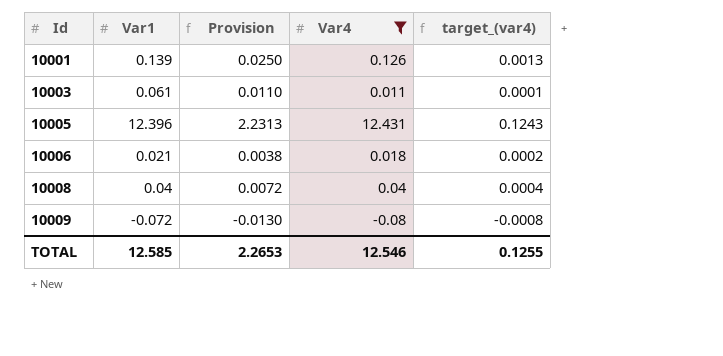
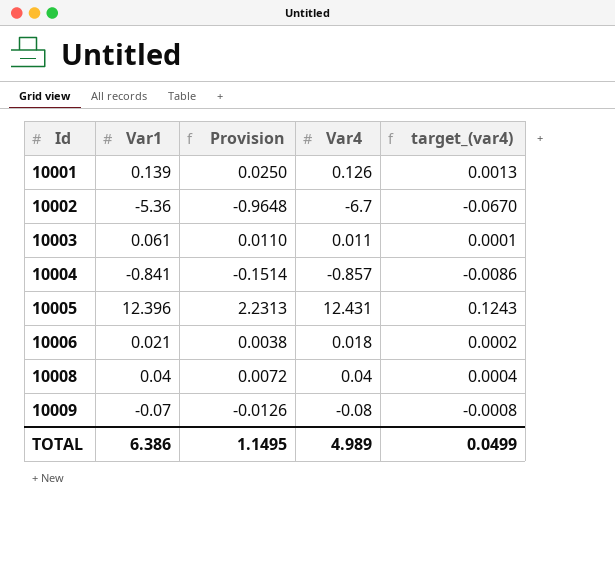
filter: Var4 >= -0.08 -> none
10009 | Var1: -0.072 -> -0.07
10009 | Provision: -0.0130 -> -0.0126
TOTAL | Var1: 12.585 -> 6.386
TOTAL | Provision: 2.2653 -> 1.1495
TOTAL | Var4: 12.546 -> 4.989
TOTAL | target_(var4): 0.1255 -> 0.0499

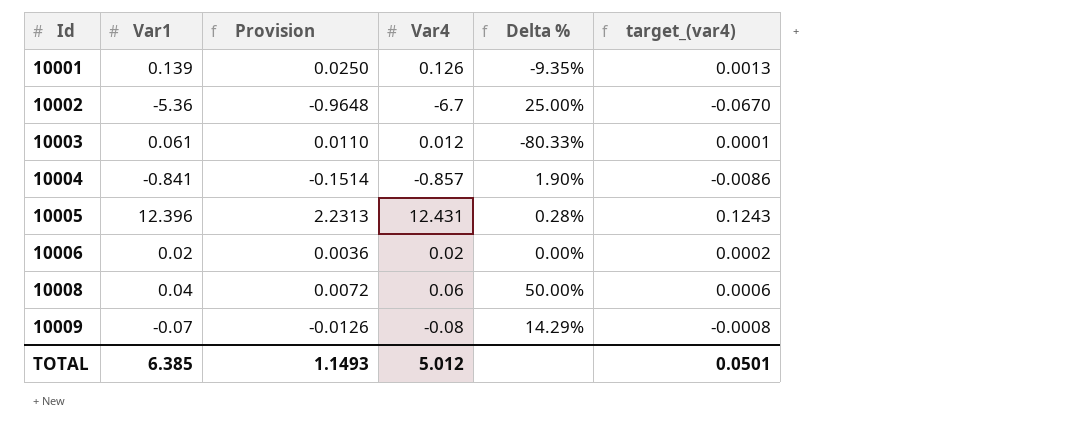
column Delta % | formula: none -> ([Var4] - [Var1]) / [Var1]
10003 | Var4: 0.011 -> 0.012
10006 | Var1: 0.021 -> 0.02
10006 | Provision: 0.0038 -> 0.0036
10006 | Var4: 0.018 -> 0.02
10008 | Var4: 0.04 -> 0.06
10008 | target_(var4): 0.0004 -> 0.0006
TOTAL | Var1: 6.386 -> 6.385
TOTAL | Provision: 1.1495 -> 1.1493
TOTAL | Var4: 4.989 -> 5.012
TOTAL | target_(var4): 0.0499 -> 0.0501

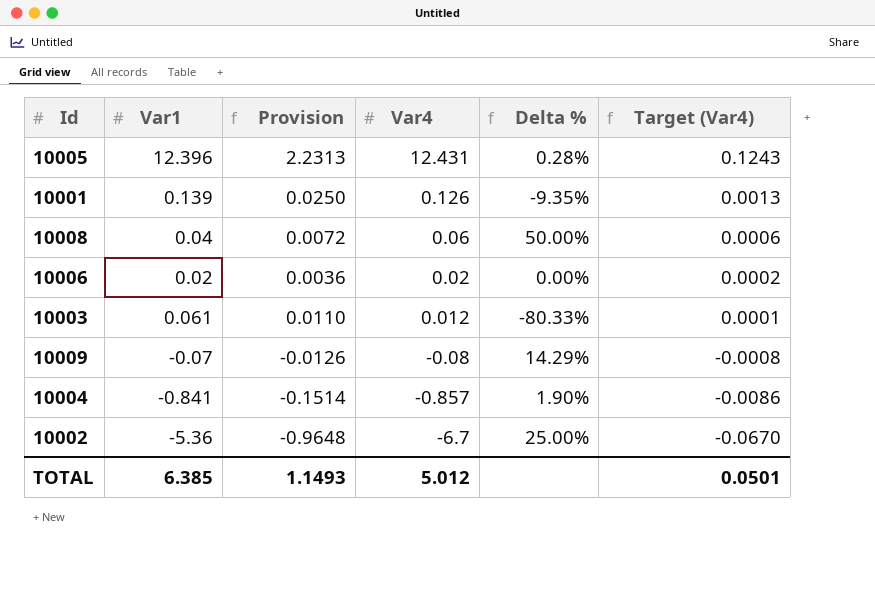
row order: Id ascending -> Var4 descending
column name: target_(var4) -> Target (Var4)

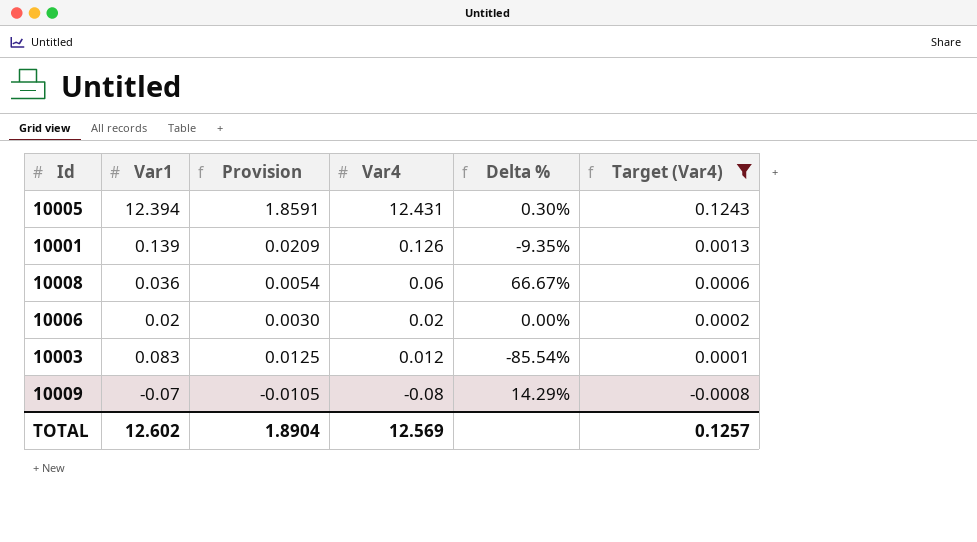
filter: none -> Target (Var4) >= -0.0008
column Provision | formula: [Var1] * 0.18 -> [Var1] * 0.15
10005 | Var1: 12.396 -> 12.394
10005 | Delta %: 0.28% -> 0.30%
10008 | Var1: 0.04 -> 0.036
10008 | Delta %: 50.00% -> 66.67%
10003 | Var1: 0.061 -> 0.083
10003 | Delta %: -80.33% -> -85.54%
TOTAL | Var1: 6.385 -> 12.602
TOTAL | Provision: 1.1493 -> 1.8904
TOTAL | Var4: 5.012 -> 12.569
TOTAL | Target (Var4): 0.0501 -> 0.1257

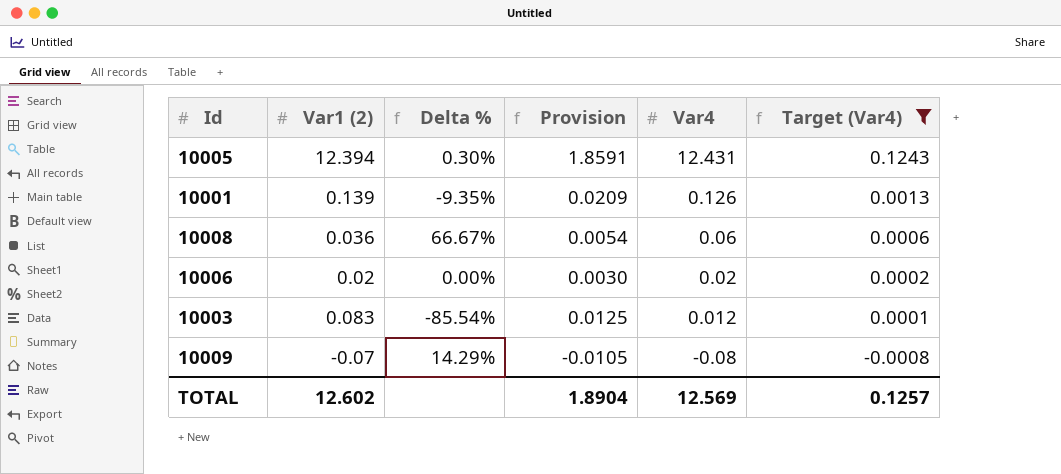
column name: Var1 -> Var1 (2)
column Delta % | position: 5 -> 3

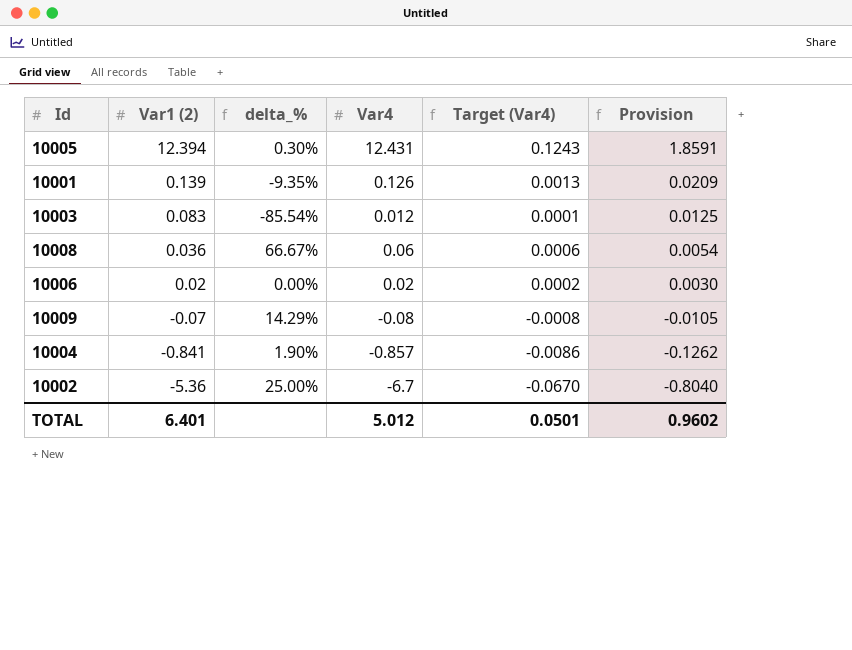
filter: Target (Var4) >= -0.0008 -> none
row order: Var4 descending -> Var1 (2) descending
column name: Delta % -> delta_%
column Provision | position: 4 -> 6
TOTAL | Var1 (2): 12.602 -> 6.401
TOTAL | Var4: 12.569 -> 5.012
TOTAL | Target (Var4): 0.1257 -> 0.0501
TOTAL | Provision: 1.8904 -> 0.9602

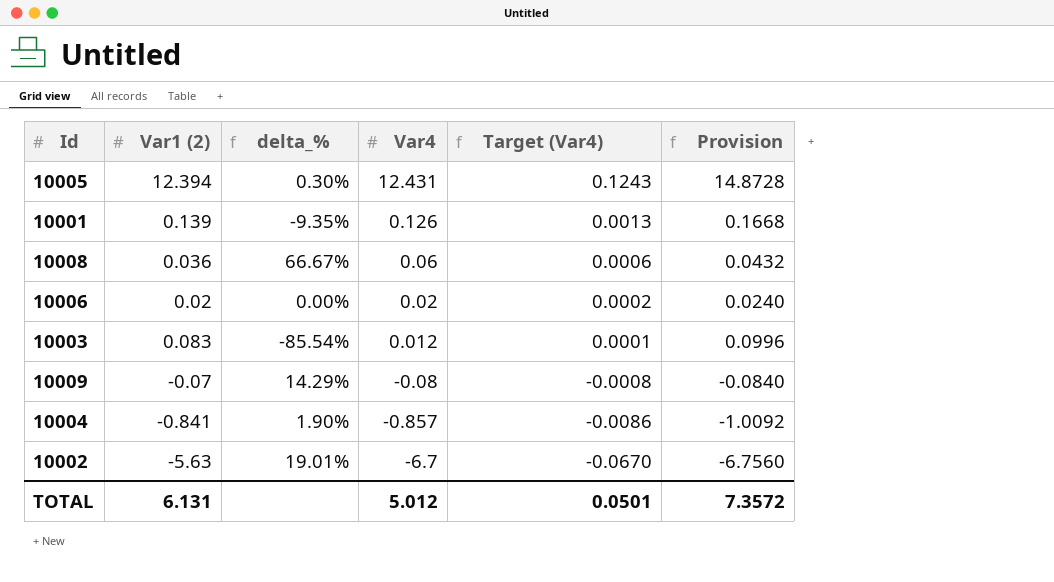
row order: Var1 (2) descending -> Var4 descending
column Provision | formula: [Var1 (2)] * 0.15 -> [Var1 (2)] * 1.2
10002 | Var1 (2): -5.36 -> -5.63
10002 | delta_%: 25.00% -> 19.01%
TOTAL | Var1 (2): 6.401 -> 6.131
TOTAL | Provision: 0.9602 -> 7.3572

